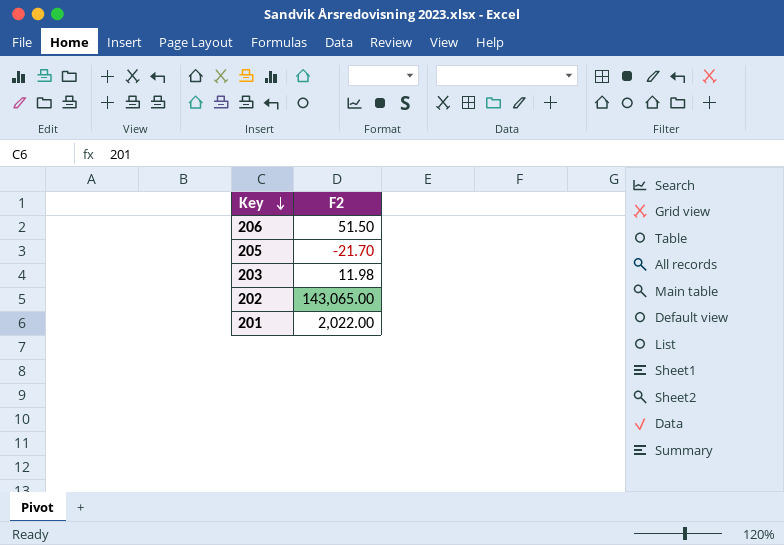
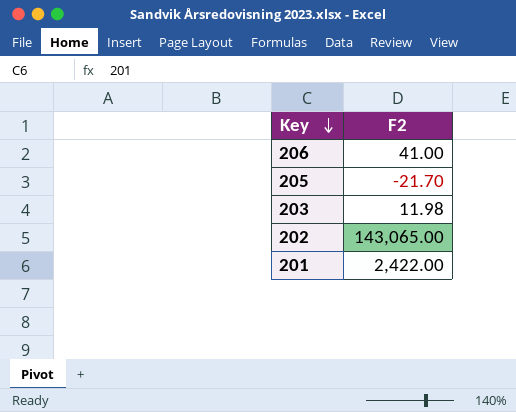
206 | F2: 51.50 -> 41.00
201 | F2: 2,022.00 -> 2,422.00

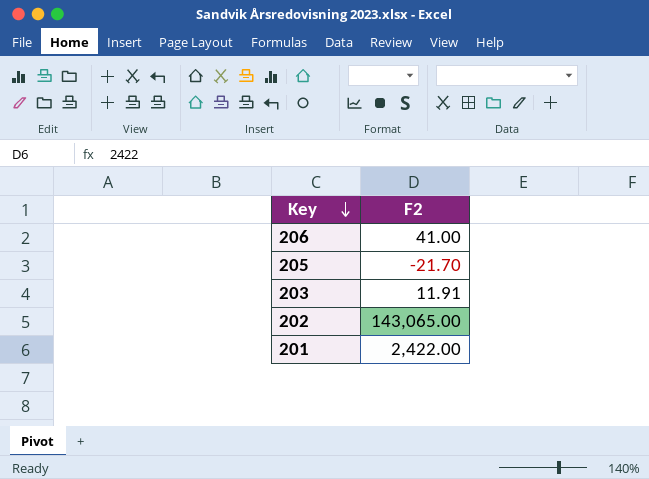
203 | F2: 11.98 -> 11.91

